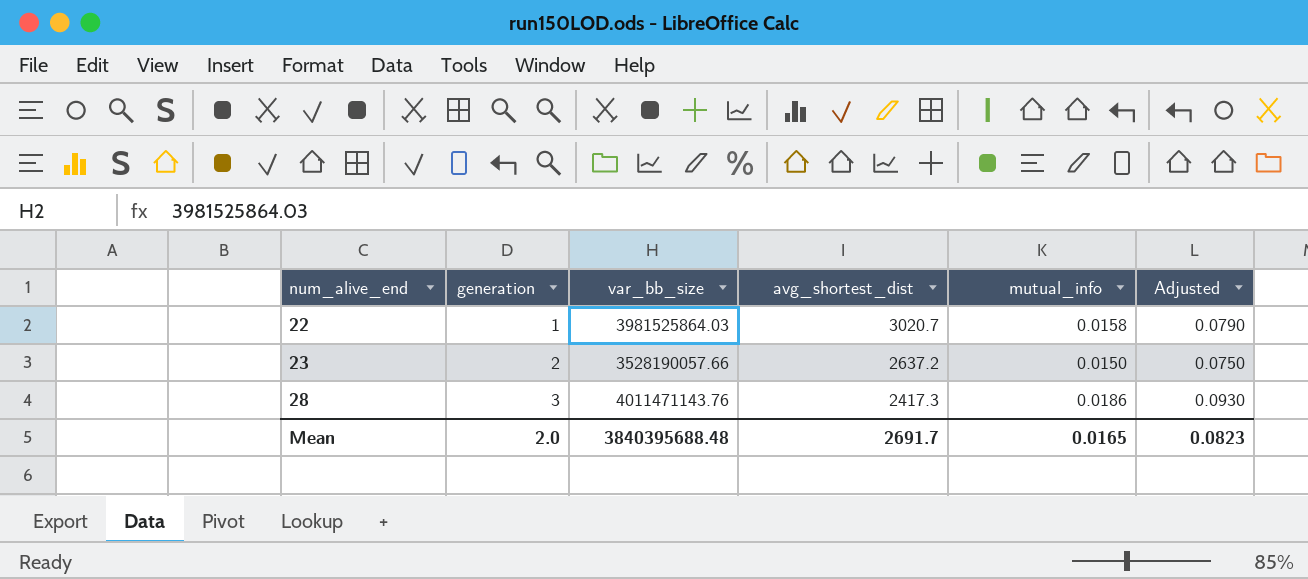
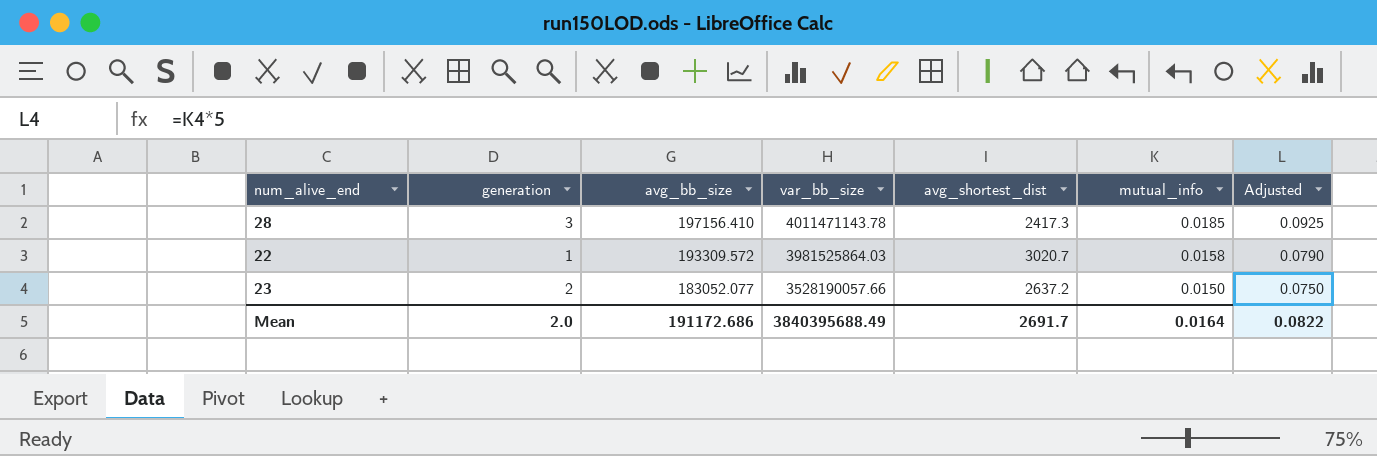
row order: num_alive_end ascending -> avg_bb_size descending
column avg_bb_size | position: none -> 3
28 | var_bb_size: 4011471143.76 -> 4011471143.78
28 | mutual_info: 0.0186 -> 0.0185
28 | Adjusted: 0.0930 -> 0.0925
Mean | var_bb_size: 3840395688.48 -> 3840395688.49
Mean | mutual_info: 0.0165 -> 0.0164
Mean | Adjusted: 0.0823 -> 0.0822

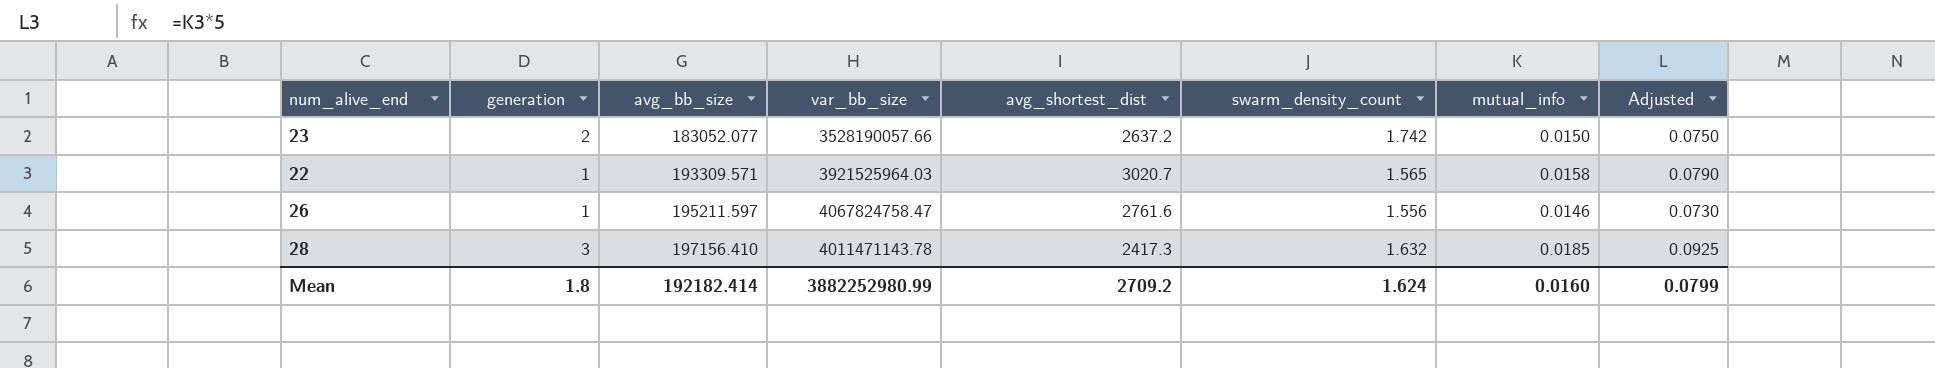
row order: avg_bb_size descending -> avg_bb_size ascending
column swarm_density_count | position: none -> 6
22 | avg_bb_size: 193309.572 -> 193309.571
22 | var_bb_size: 3981525864.03 -> 3921525964.03
row 26: none -> 1 | 195211.597 | 4067824758.47 | 2761.6 | 1.556 | 0.0146 | 0.0730
Mean | generation: 2.0 -> 1.8
Mean | avg_bb_size: 191172.686 -> 192182.414
Mean | var_bb_size: 3840395688.49 -> 3882252980.99
Mean | avg_shortest_dist: 2691.7 -> 2709.2
Mean | mutual_info: 0.0164 -> 0.0160
Mean | Adjusted: 0.0822 -> 0.0799

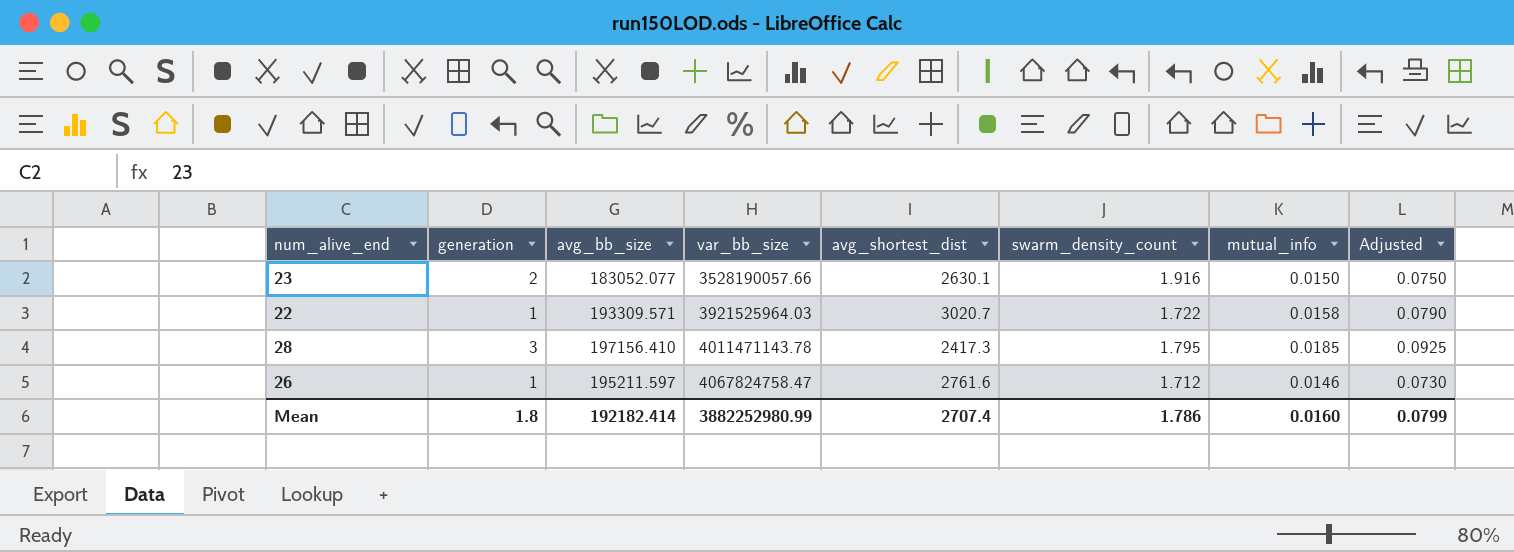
row order: avg_bb_size ascending -> var_bb_size ascending
23 | avg_shortest_dist: 2637.2 -> 2630.1
23 | swarm_density_count: 1.742 -> 1.916
22 | swarm_density_count: 1.565 -> 1.722
28 | swarm_density_count: 1.632 -> 1.795
26 | swarm_density_count: 1.556 -> 1.712
Mean | avg_shortest_dist: 2709.2 -> 2707.4
Mean | swarm_density_count: 1.624 -> 1.786

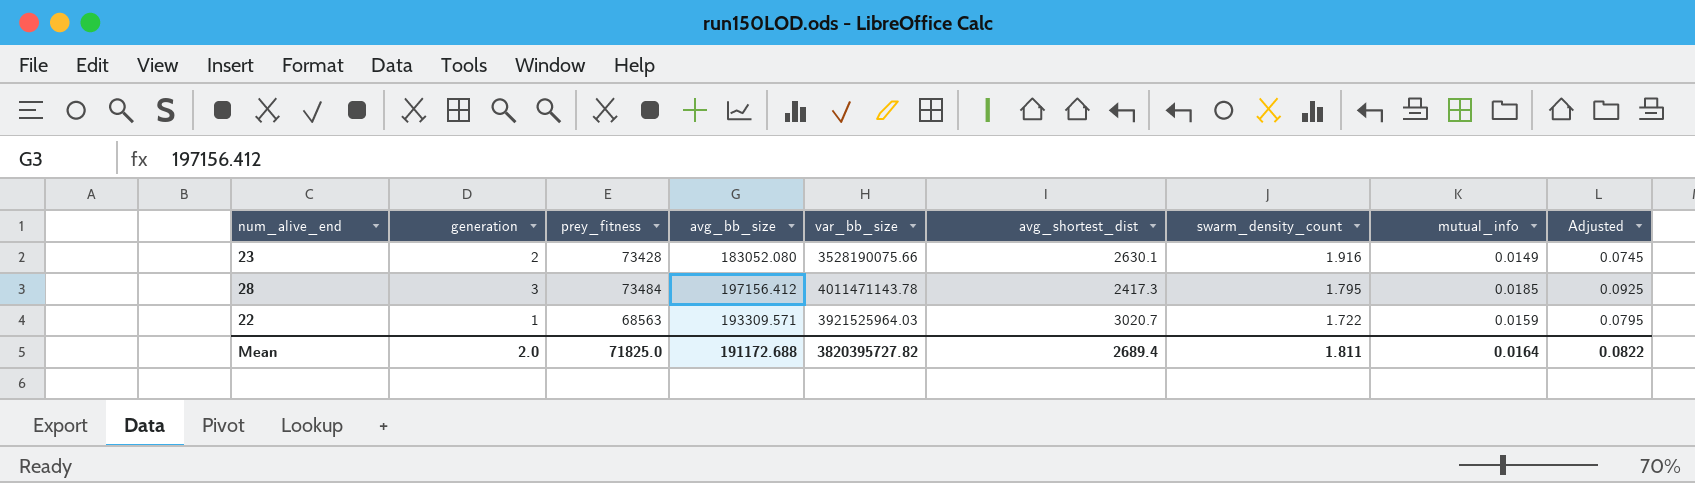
row order: var_bb_size ascending -> swarm_density_count descending
column prey_fitness | position: none -> 3
row 26: 1 | 195211.597 | 4067824758.47 | 2761.6 | 1.712 | 0.0146 | 0.0730 -> none
23 | avg_bb_size: 183052.077 -> 183052.080
23 | var_bb_size: 3528190057.66 -> 3528190075.66
23 | mutual_info: 0.0150 -> 0.0149
23 | Adjusted: 0.0750 -> 0.0745
28 | avg_bb_size: 197156.410 -> 197156.412
22 | mutual_info: 0.0158 -> 0.0159
22 | Adjusted: 0.0790 -> 0.0795
Mean | generation: 1.8 -> 2.0
Mean | avg_bb_size: 192182.414 -> 191172.688
Mean | var_bb_size: 3882252980.99 -> 3820395727.82
Mean | avg_shortest_dist: 2707.4 -> 2689.4
Mean | swarm_density_count: 1.786 -> 1.811
Mean | mutual_info: 0.0160 -> 0.0164
Mean | Adjusted: 0.0799 -> 0.0822

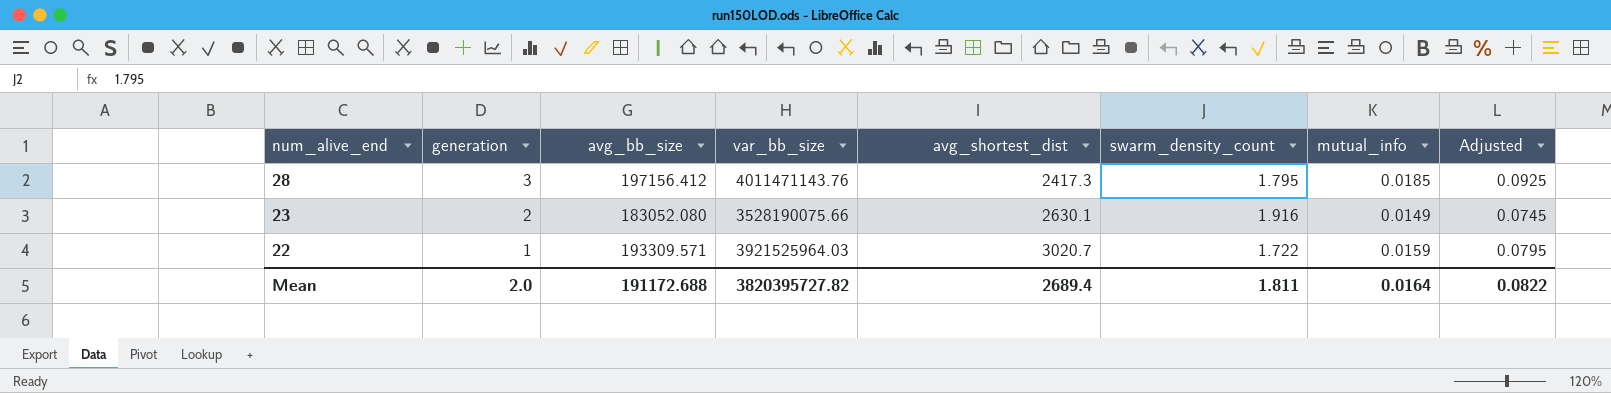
row order: swarm_density_count descending -> num_alive_end descending
column prey_fitness | position: 3 -> none
28 | var_bb_size: 4011471143.78 -> 4011471143.76

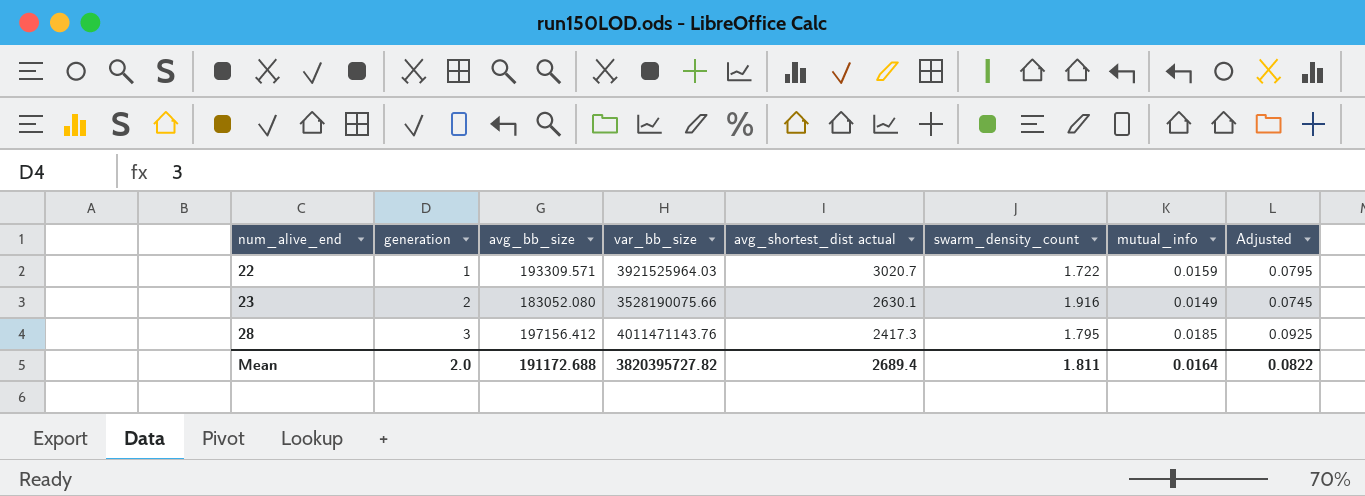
row order: num_alive_end descending -> num_alive_end ascending
column name: avg_shortest_dist -> avg_shortest_dist actual

